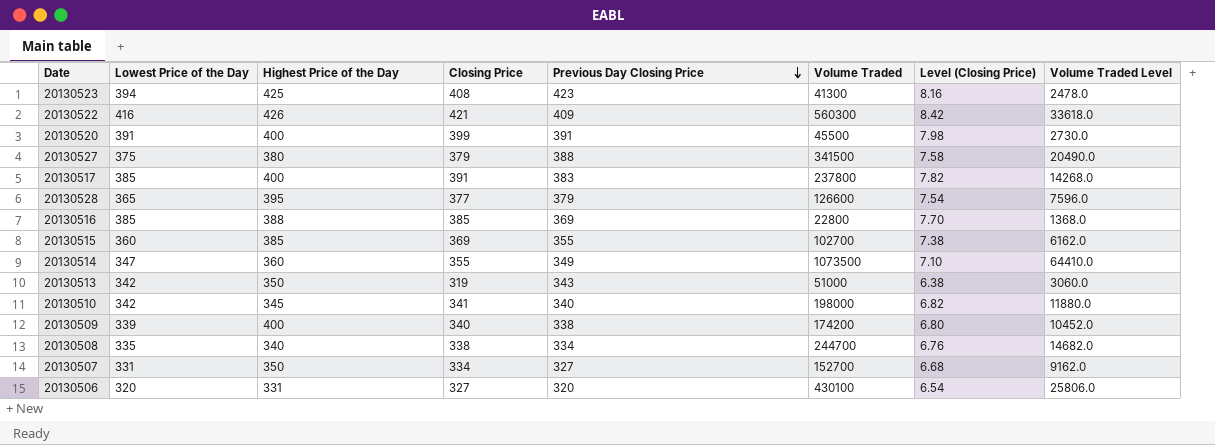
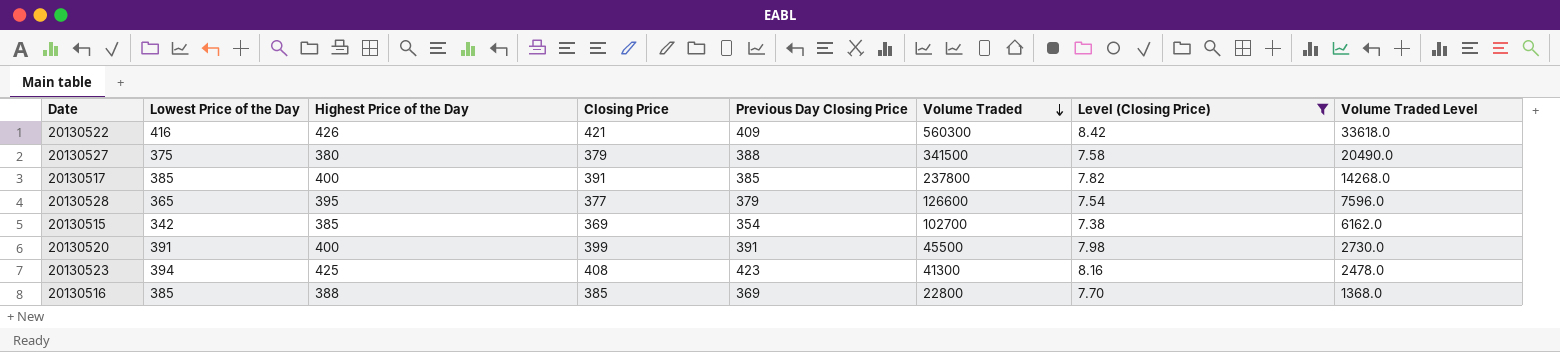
filter: none -> Level (Closing Price) >= 7.38
row order: Previous Day Closing Price descending -> Volume Traded descending
20130517 | Previous Day Closing Price: 383 -> 385
20130515 | Lowest Price of the Day: 360 -> 342
20130515 | Previous Day Closing Price: 355 -> 354

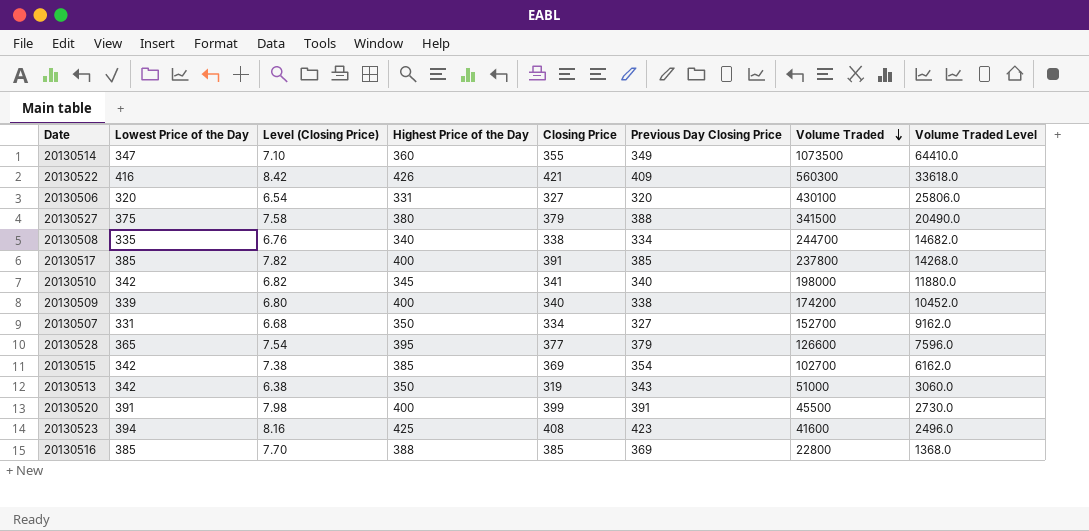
filter: Level (Closing Price) >= 7.38 -> none
column Level (Closing Price) | position: 7 -> 3
20130523 | Volume Traded: 41300 -> 41600
20130523 | Volume Traded Level: 2478.0 -> 2496.0

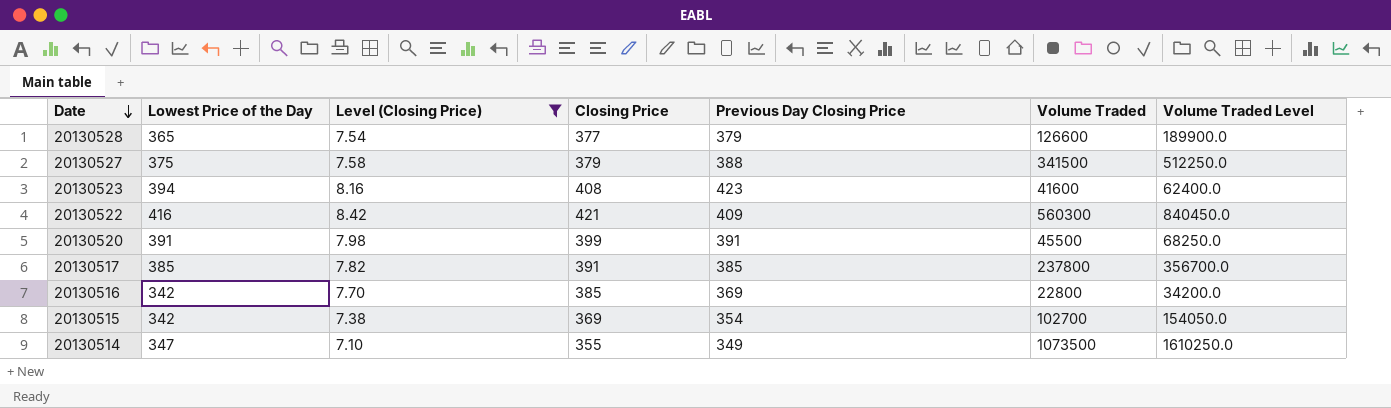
filter: none -> Level (Closing Price) >= 7.10
row order: Volume Traded descending -> Date descending
column Highest Price of the Day | position: 4 -> none
column Volume Traded Level | formula: [Volume Traded] * 0.06 -> [Volume Traded] * 1.5
20130516 | Lowest Price of the Day: 385 -> 342

